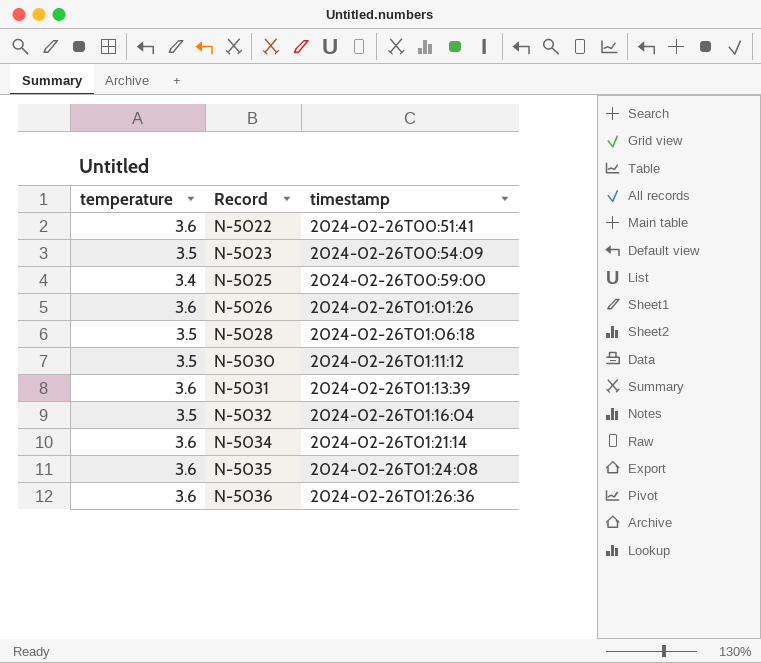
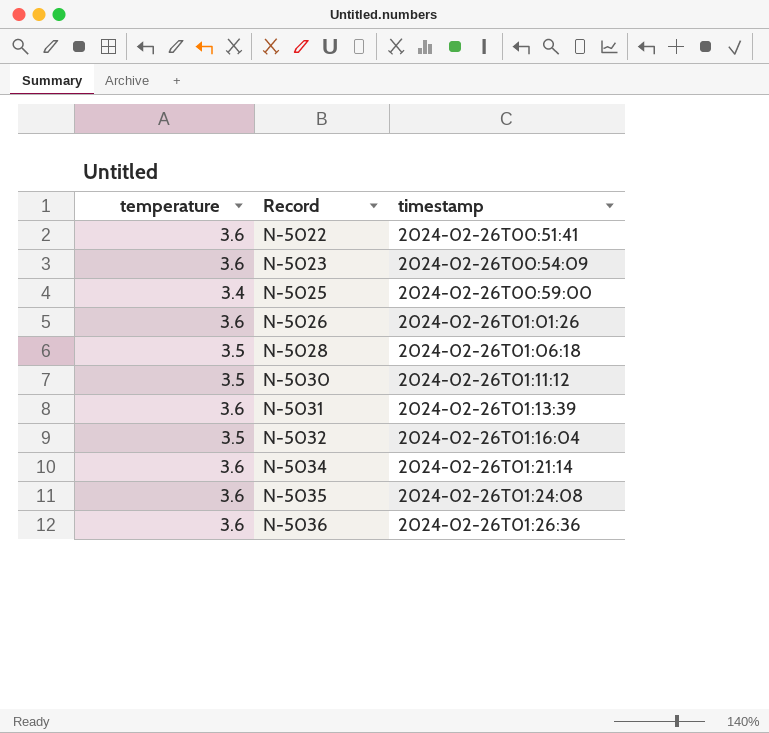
N-5023 | temperature: 3.5 -> 3.6

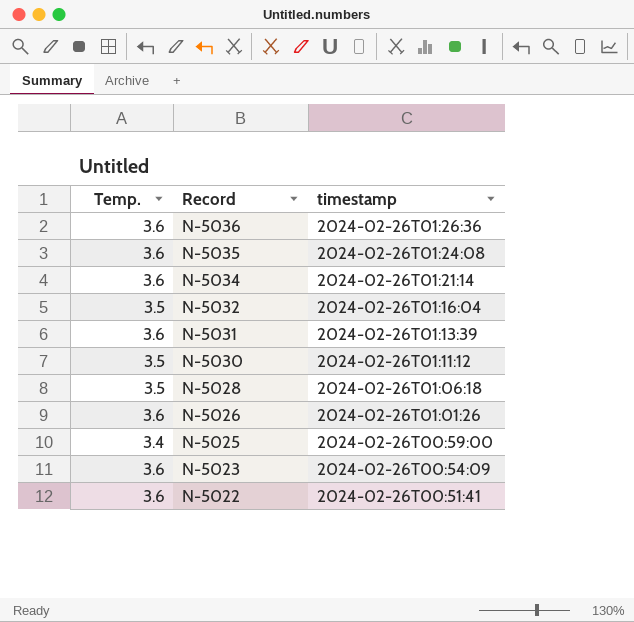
row order: Record ascending -> Record descending
column name: temperature -> Temp.

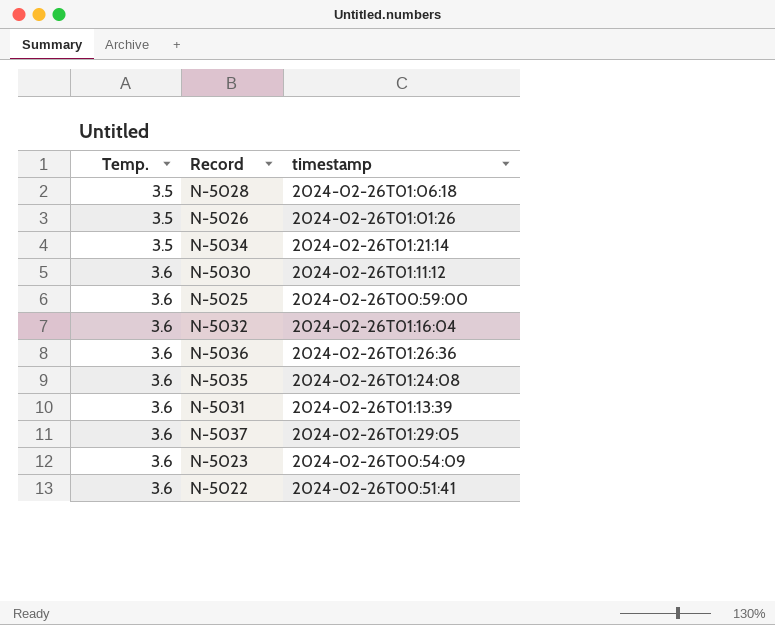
row order: Record descending -> Temp. ascending
N-5026 | Temp.: 3.6 -> 3.5
N-5034 | Temp.: 3.6 -> 3.5
N-5030 | Temp.: 3.5 -> 3.6
N-5025 | Temp.: 3.4 -> 3.6
N-5032 | Temp.: 3.5 -> 3.6
row N-5037: none -> 3.6 | 2024-02-26T01:29:05

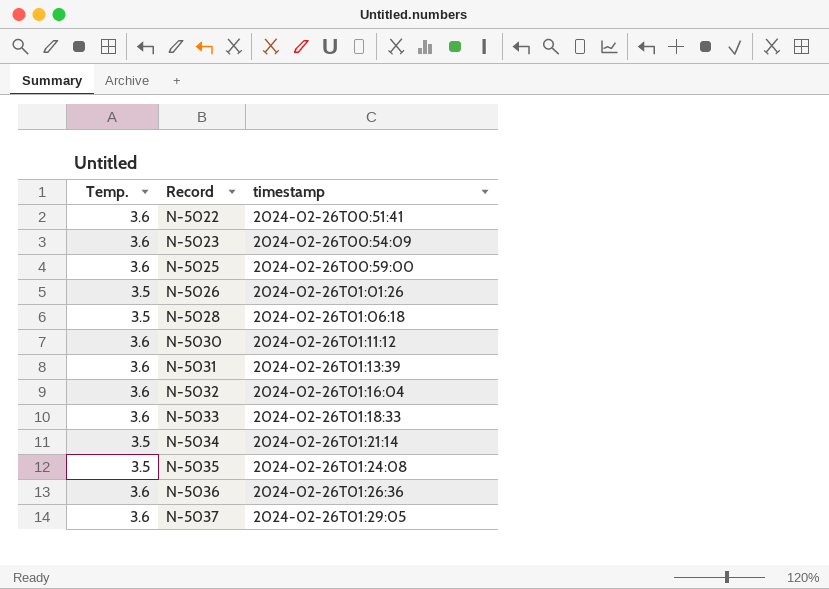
row order: Temp. ascending -> Record ascending
row N-5033: none -> 3.6 | 2024-02-26T01:18:33
N-5035 | Temp.: 3.6 -> 3.5

